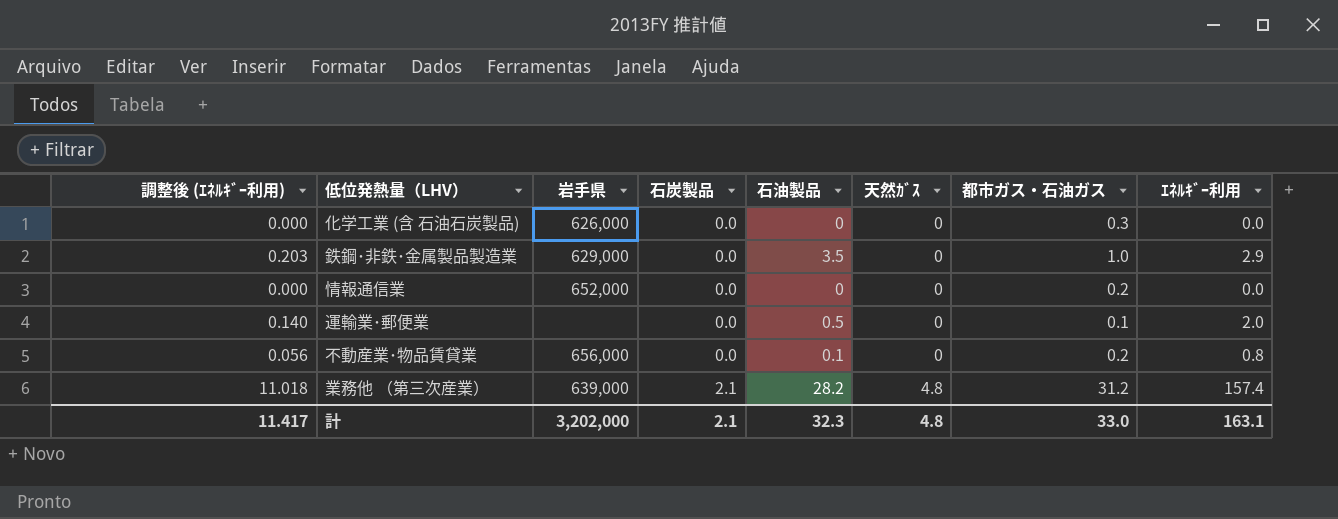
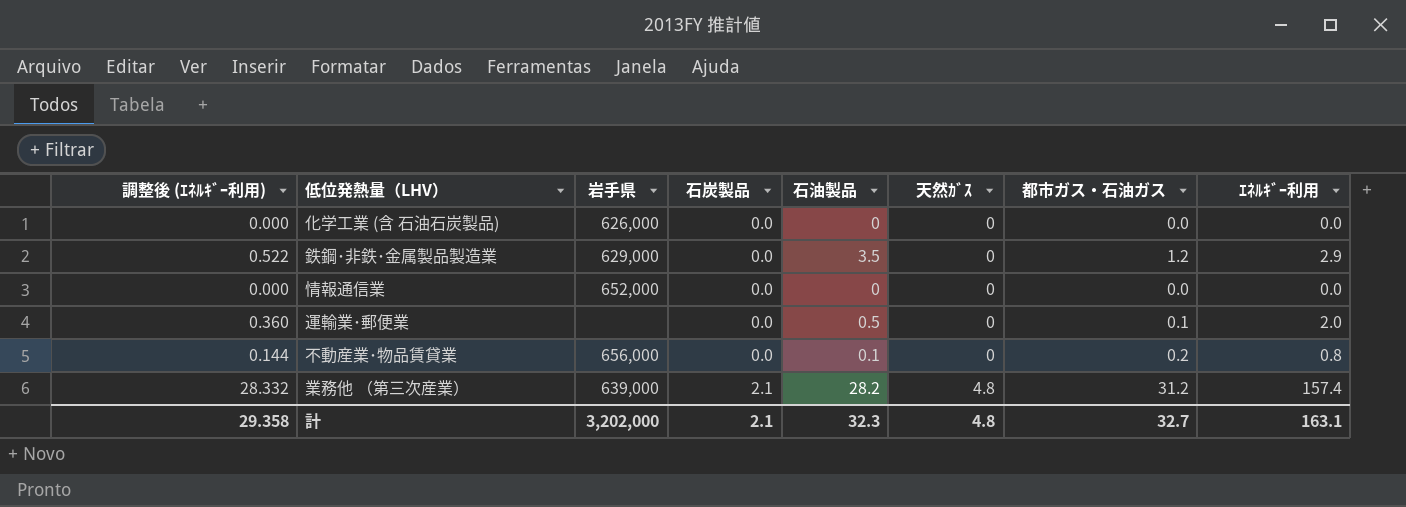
column 調整後 (ｴﾈﾙｷﾞｰ利用) | formula: [ｴﾈﾙｷﾞｰ利用] * 0.07 -> [ｴﾈﾙｷﾞｰ利用] * 0.18
化学工業 (含 石油石炭製品) | 都市ガス・石油ガス: 0.3 -> 0.0
鉄鋼･非鉄･金属製品製造業 | 都市ガス・石油ガス: 1.0 -> 1.2
情報通信業 | 都市ガス・石油ガス: 0.2 -> 0.0
計 | 調整後 (ｴﾈﾙｷﾞｰ利用): 11.417 -> 29.358
計 | 都市ガス・石油ガス: 33.0 -> 32.7

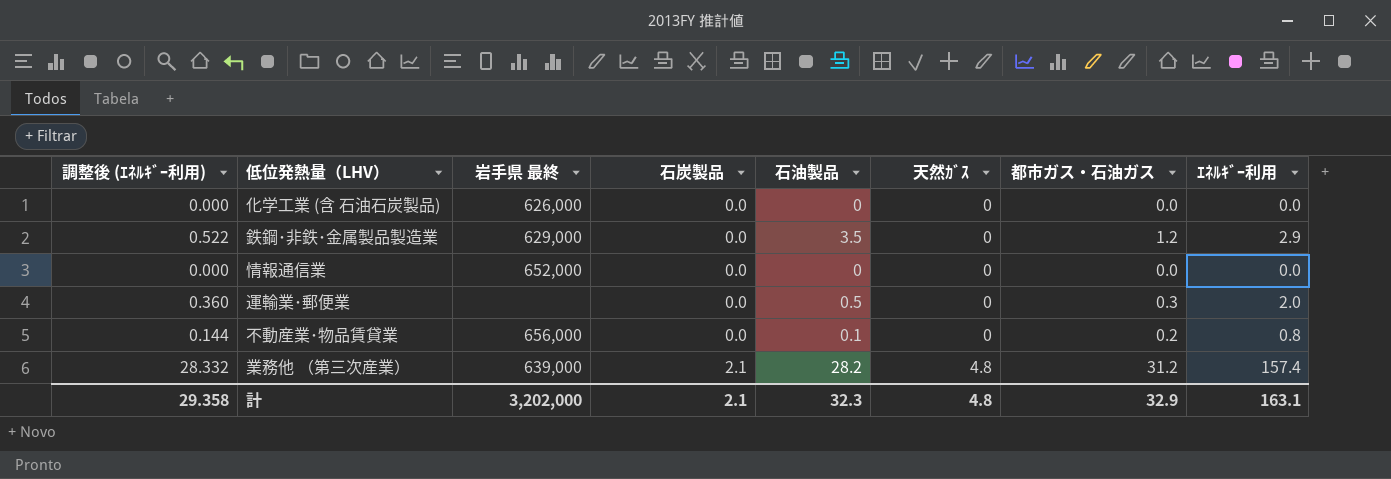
column name: 岩手県 -> 岩手県 最終
運輸業･郵便業 | 都市ガス・石油ガス: 0.1 -> 0.3
計 | 都市ガス・石油ガス: 32.7 -> 32.9

